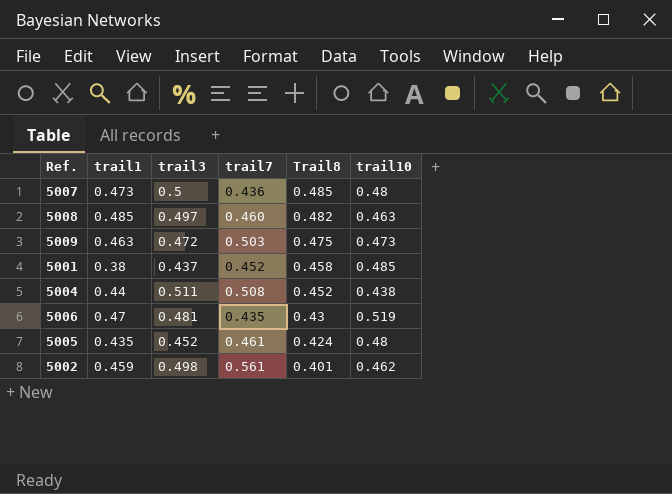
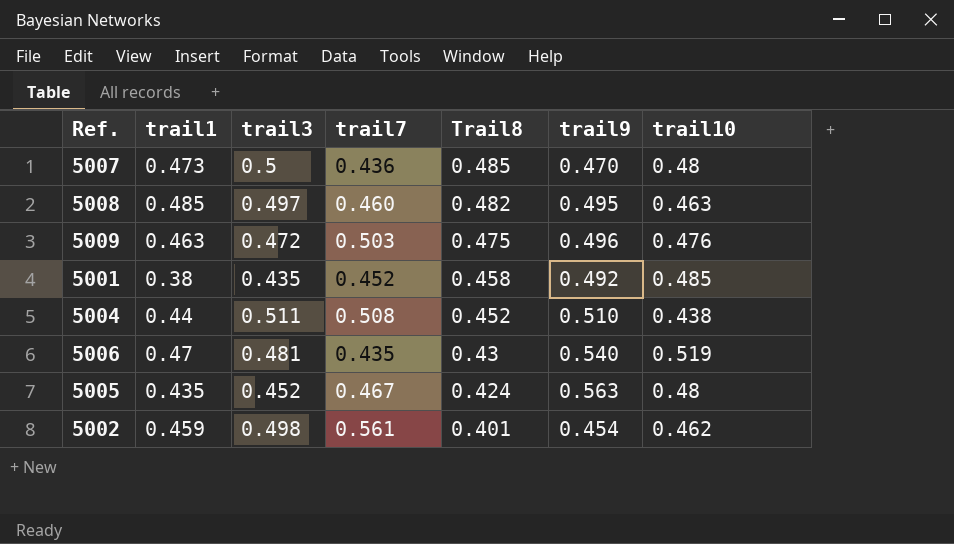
column trail9 | position: none -> 6
5009 | trail10: 0.473 -> 0.476
5001 | trail3: 0.437 -> 0.435
5005 | trail7: 0.461 -> 0.467

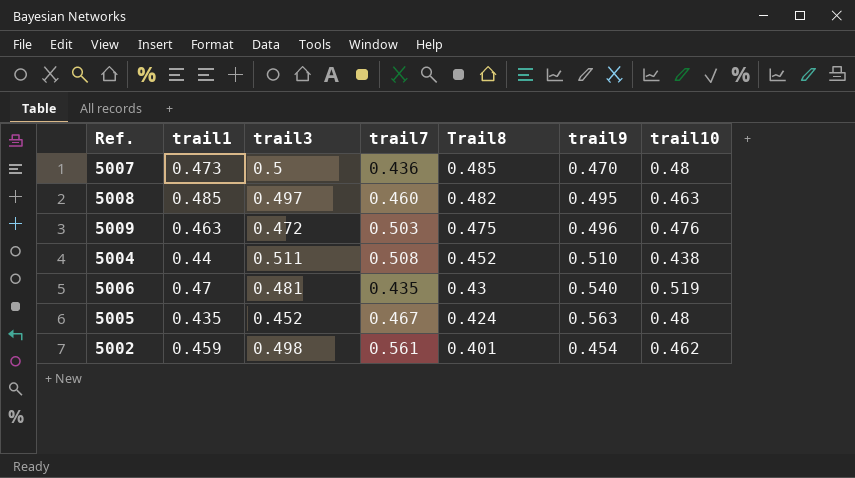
row 5001: 0.38 | 0.435 | 0.452 | 0.458 | 0.492 | 0.485 -> none

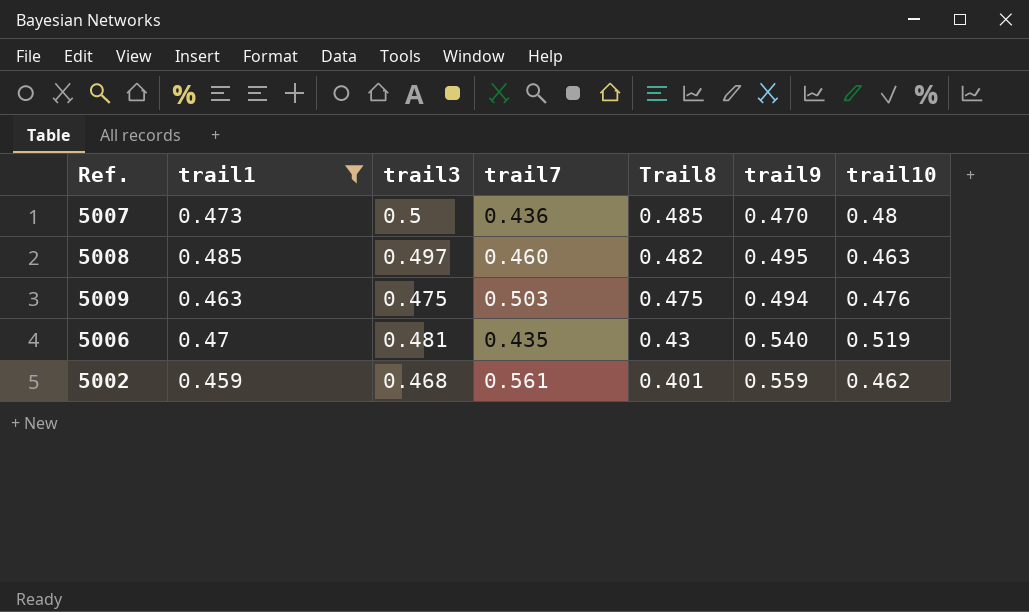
filter: none -> trail1 >= 0.459
5009 | trail3: 0.472 -> 0.475
5009 | trail9: 0.496 -> 0.494
5002 | trail3: 0.498 -> 0.468
5002 | trail9: 0.454 -> 0.559

